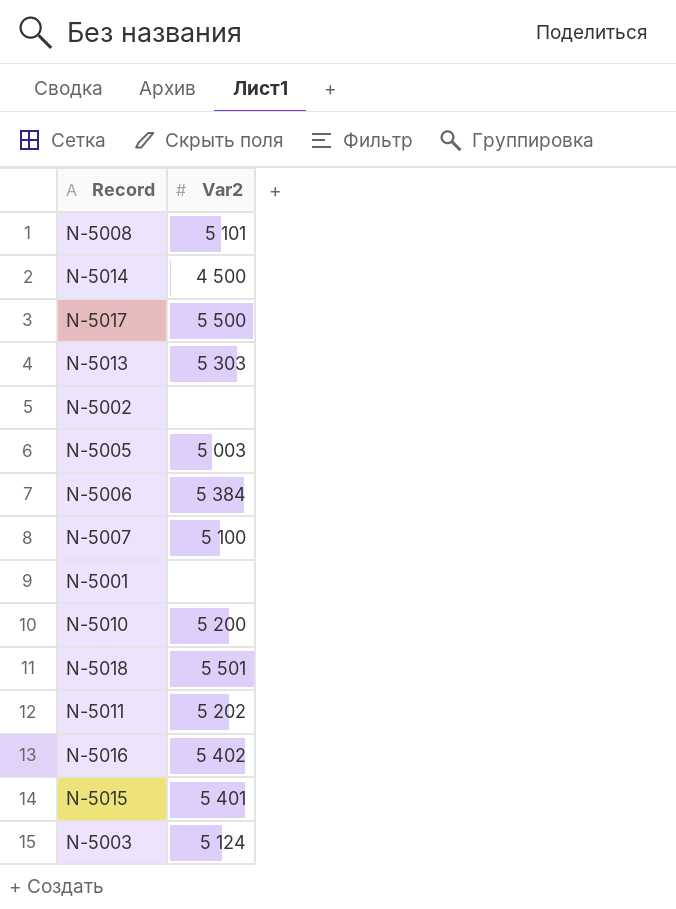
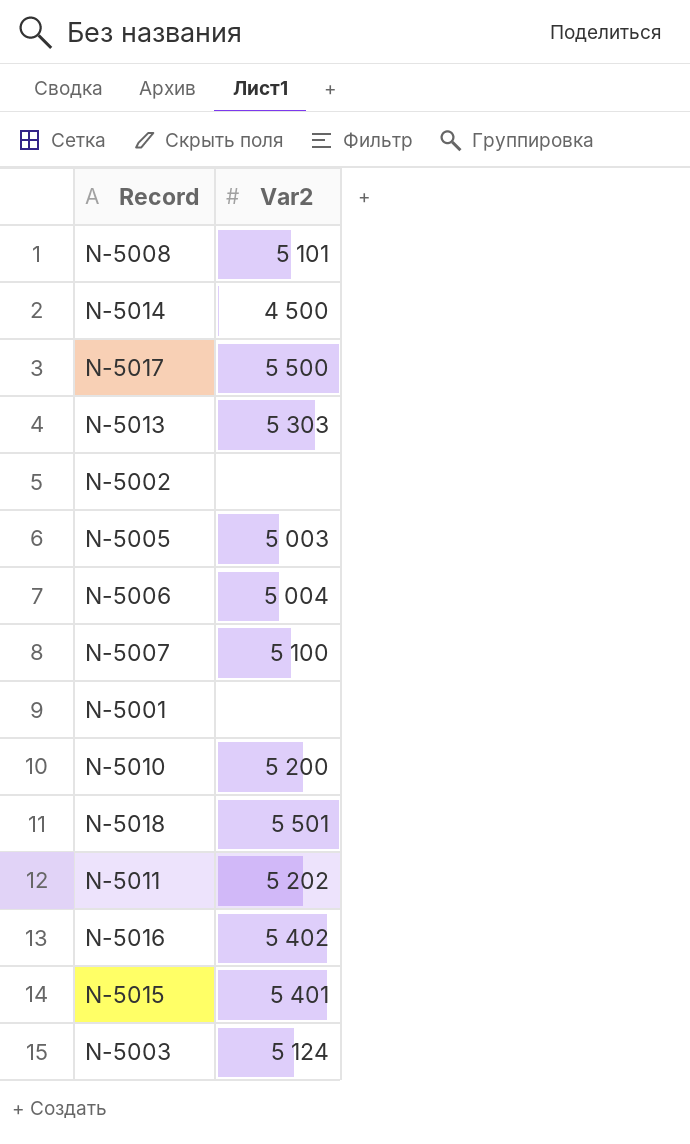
N-5006 | Var2: 5 384 -> 5 004

